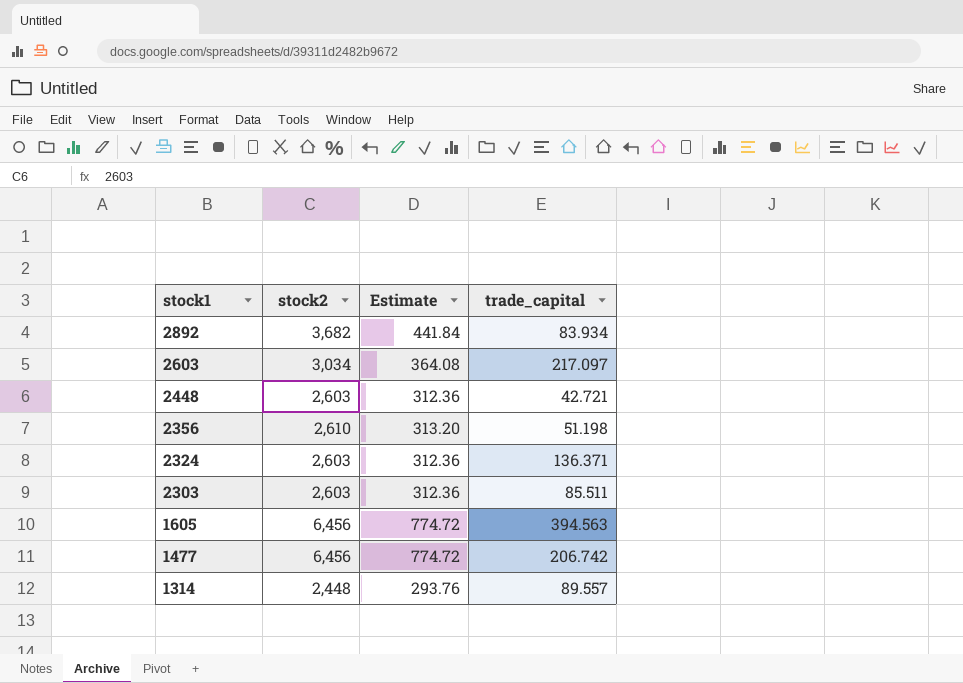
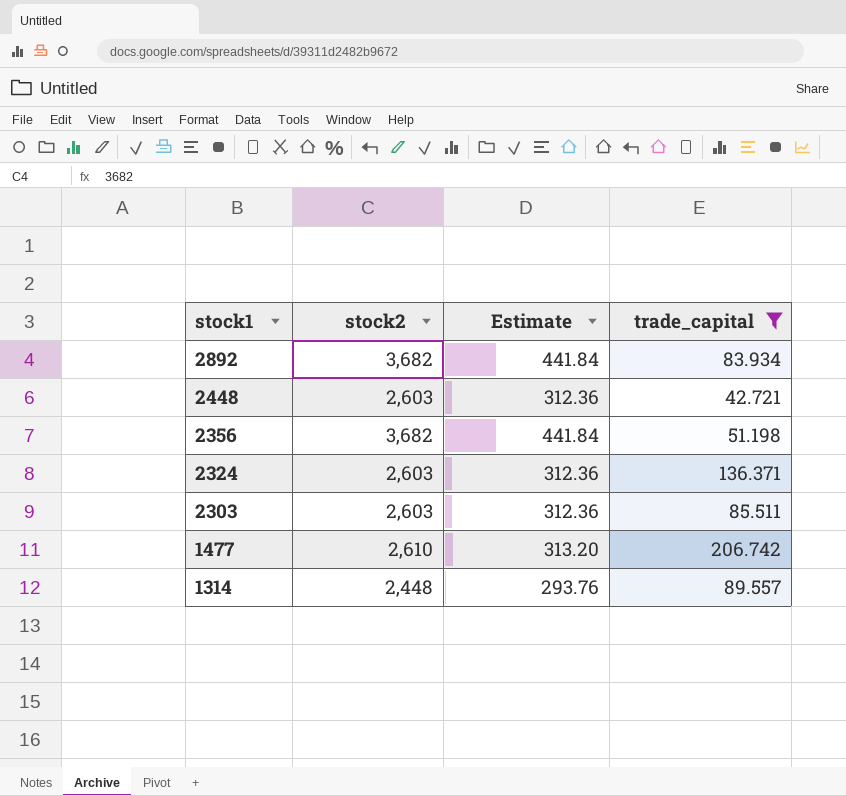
filter: none -> trade_capital <= 206.742
2356 | stock2: 2,610 -> 3,682
2356 | Estimate: 313.20 -> 441.84
1477 | stock2: 6,456 -> 2,610
1477 | Estimate: 774.72 -> 313.20

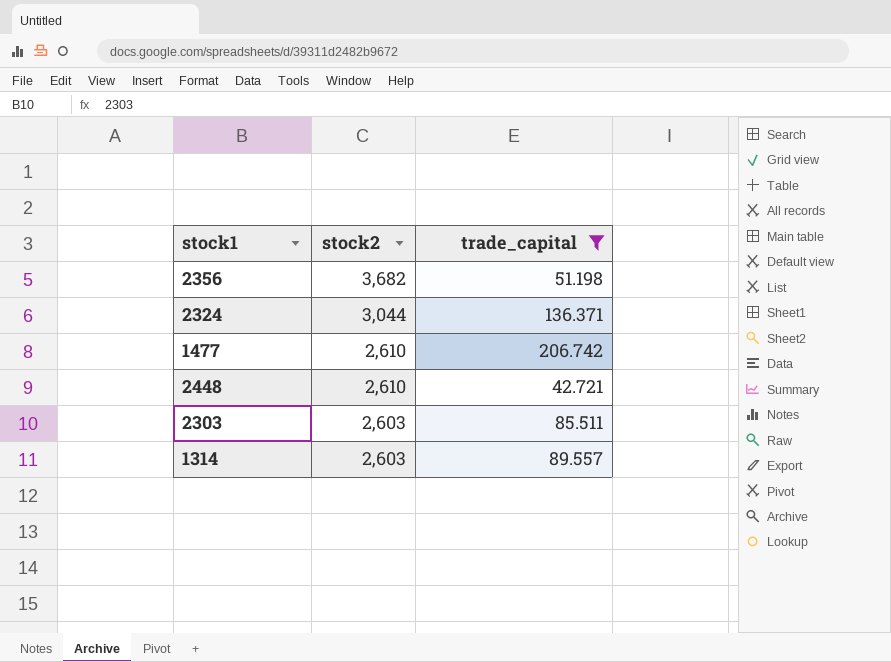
row order: stock1 descending -> stock2 descending
column Estimate | formula: [stock2] * 0.12 -> none
row 2892: 3,682 | 441.84 | 83.934 -> none
2324 | stock2: 2,603 -> 3,044
2448 | stock2: 2,603 -> 2,610
1314 | stock2: 2,448 -> 2,603

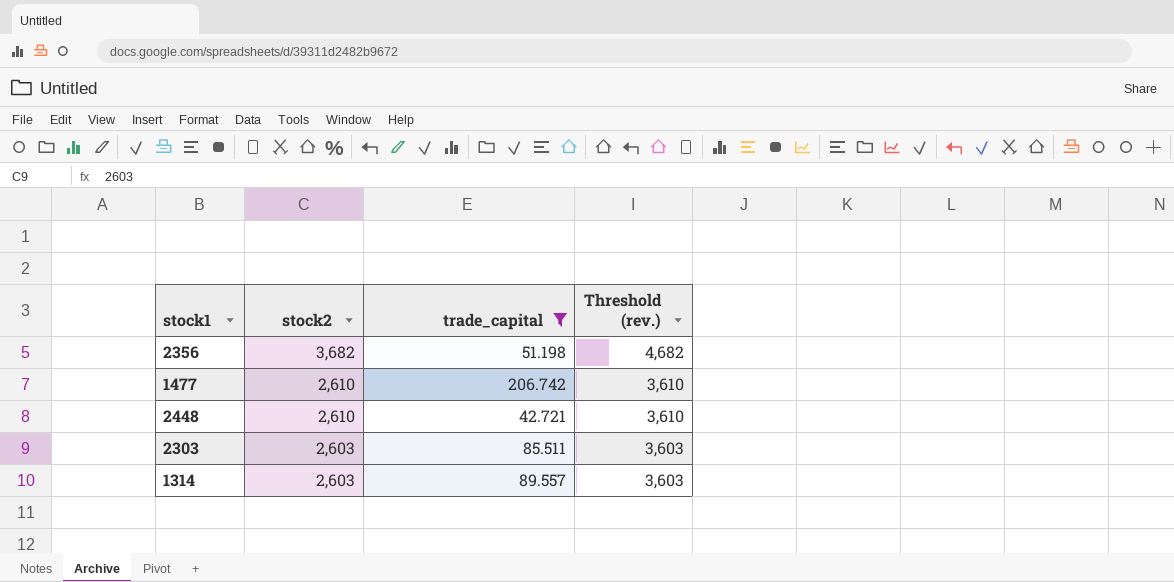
column Threshold (rev.) | formula: none -> [stock2] + 1000
row 2324: 3,044 | 136.371 -> none

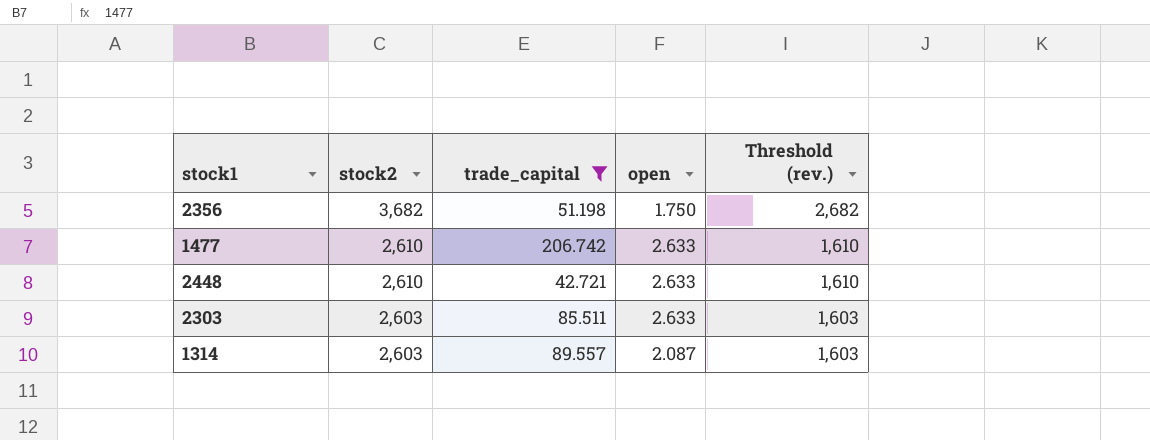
column open | position: none -> 4
column Threshold (rev.) | formula: [stock2] + 1000 -> [stock2] - 1000

